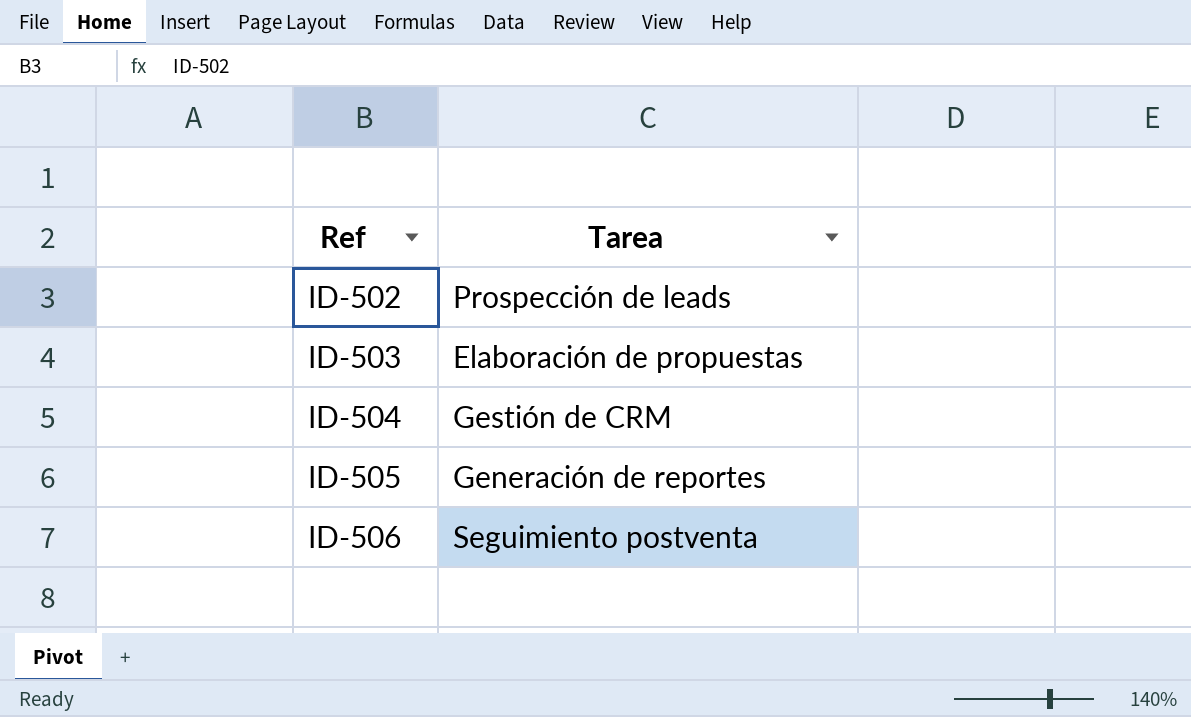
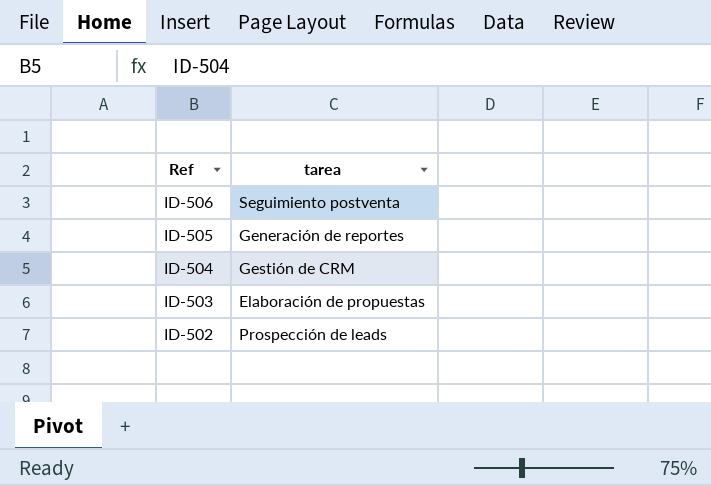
row order: Ref ascending -> Ref descending
column name: Tarea -> tarea

